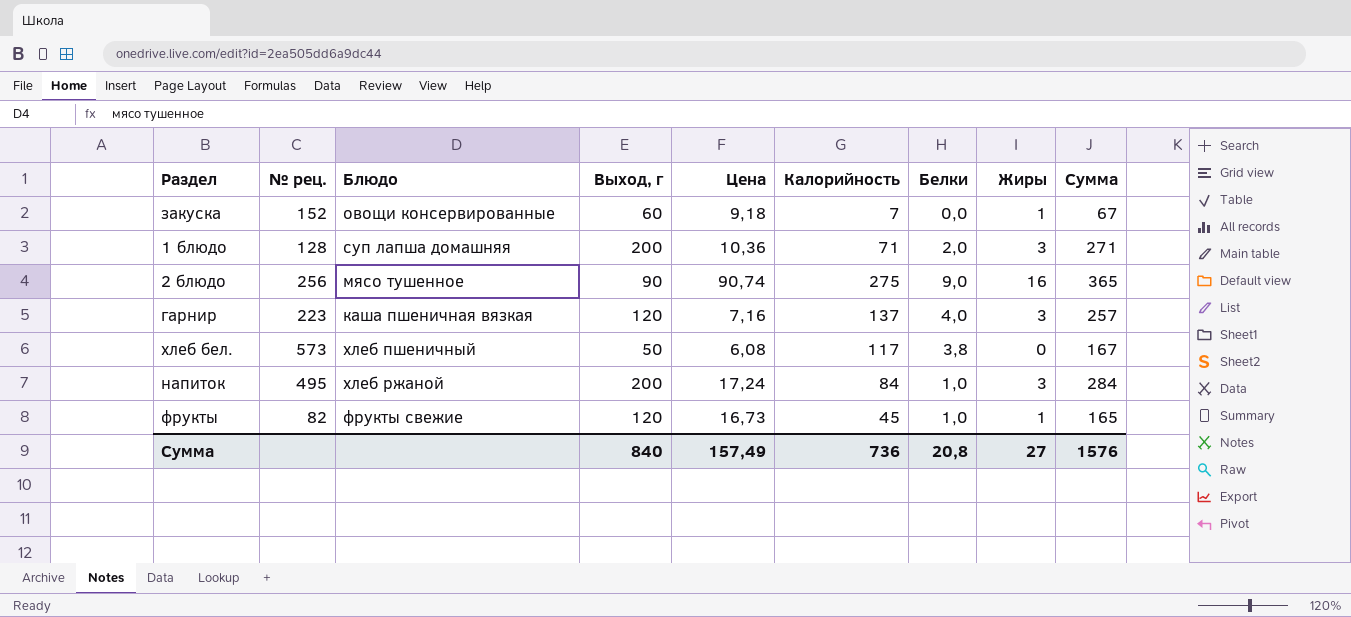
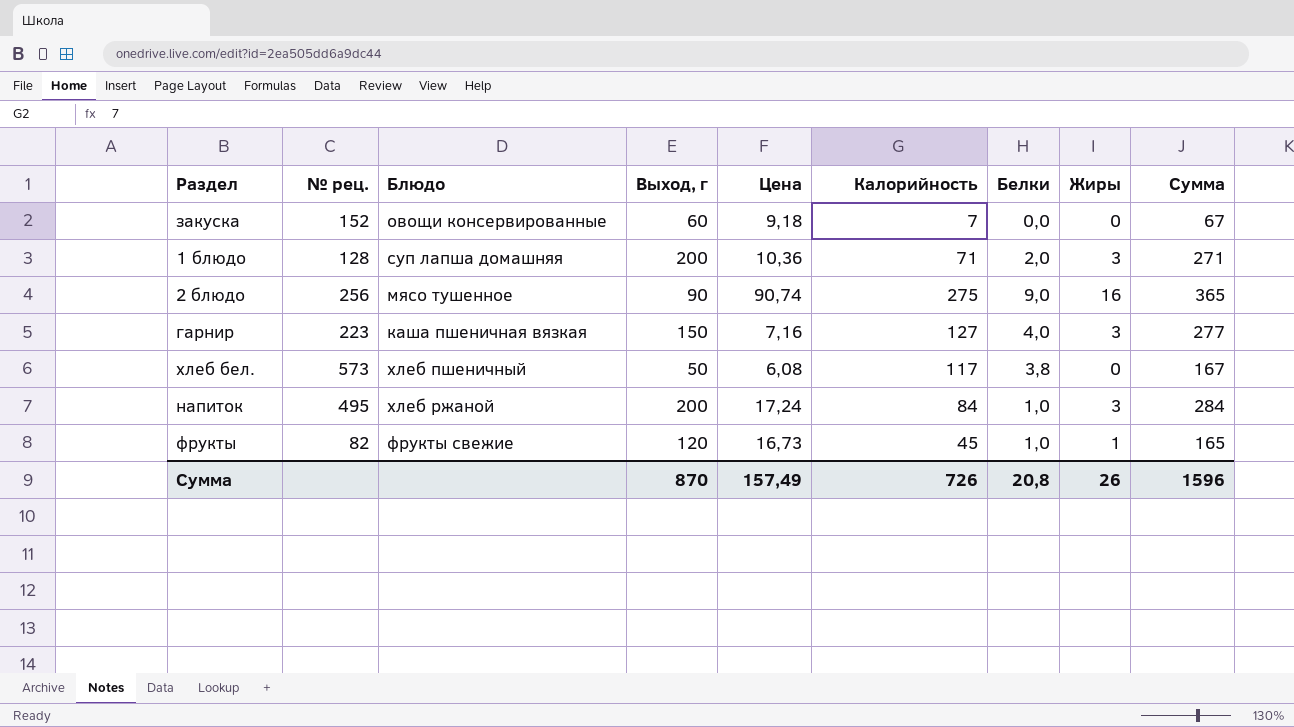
закуска | Жиры: 1 -> 0
гарнир | Выход, г: 120 -> 150
гарнир | Калорийность: 137 -> 127
гарнир | Сумма: 257 -> 277
Сумма | Выход, г: 840 -> 870
Сумма | Калорийность: 736 -> 726
Сумма | Жиры: 27 -> 26
Сумма | Сумма: 1576 -> 1596

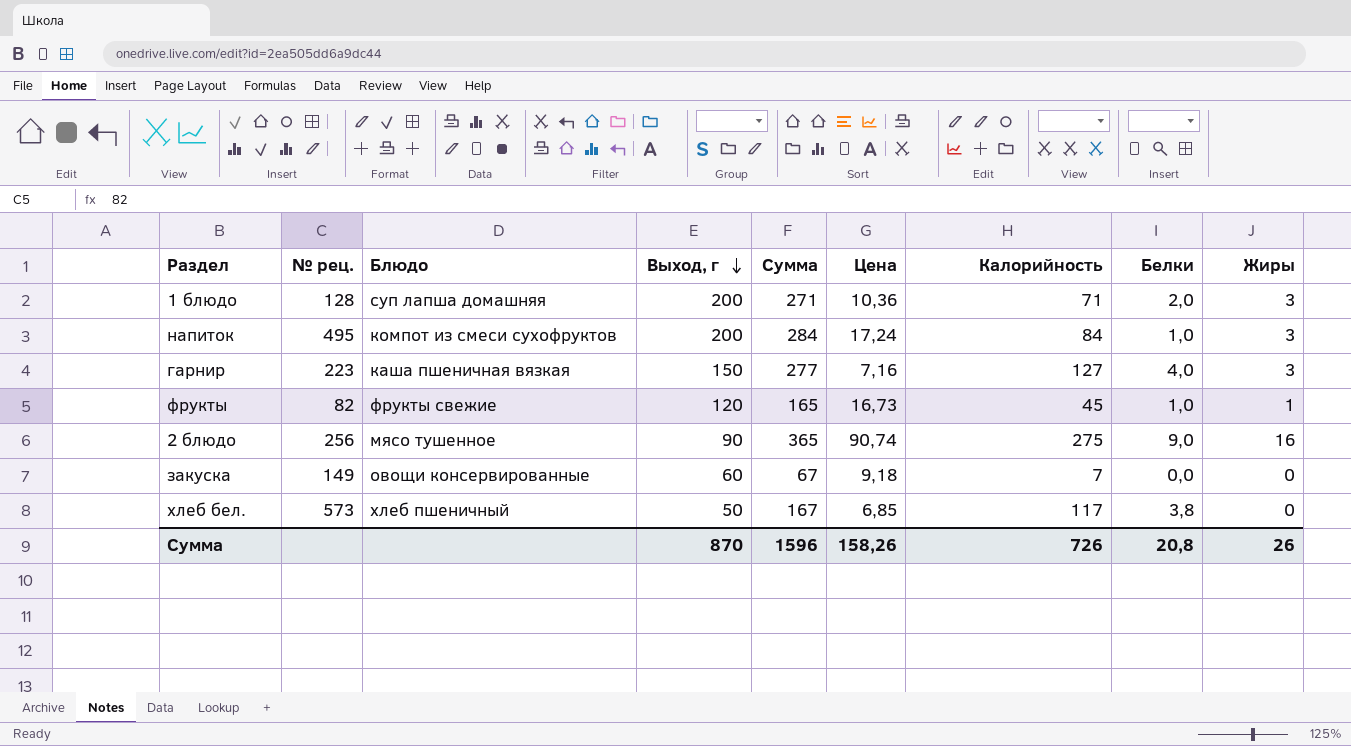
row order: none -> Выход, г descending
column Сумма | position: 9 -> 5
напиток | Блюдо: хлеб ржаной -> компот из смеси сухофруктов
закуска | № рец.: 152 -> 149
хлеб бел. | Цена: 6,08 -> 6,85
Сумма | Цена: 157,49 -> 158,26

